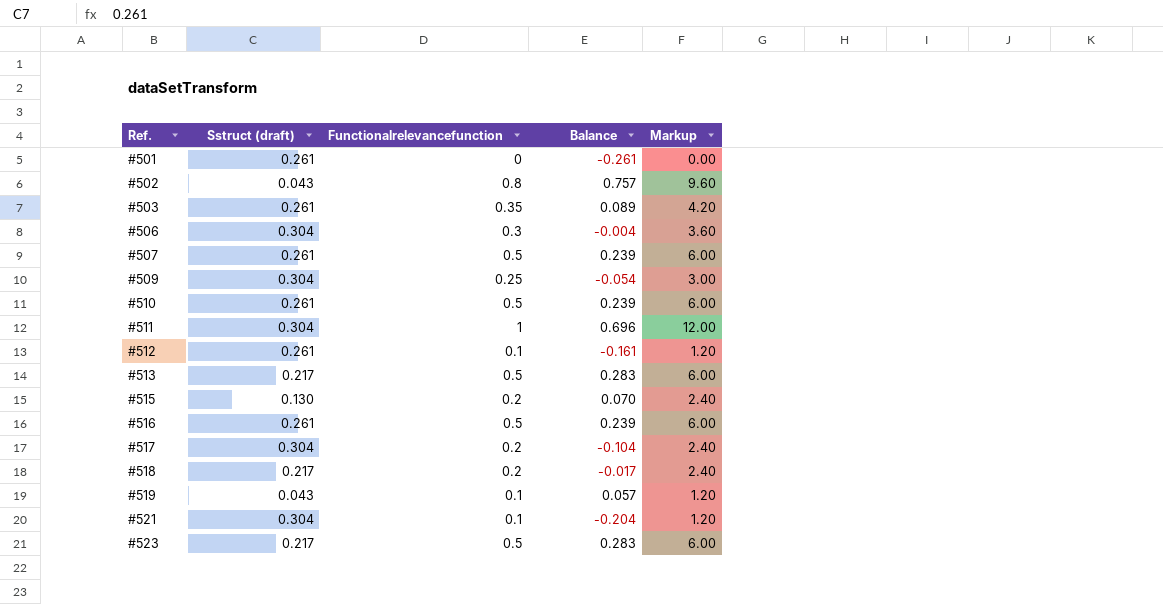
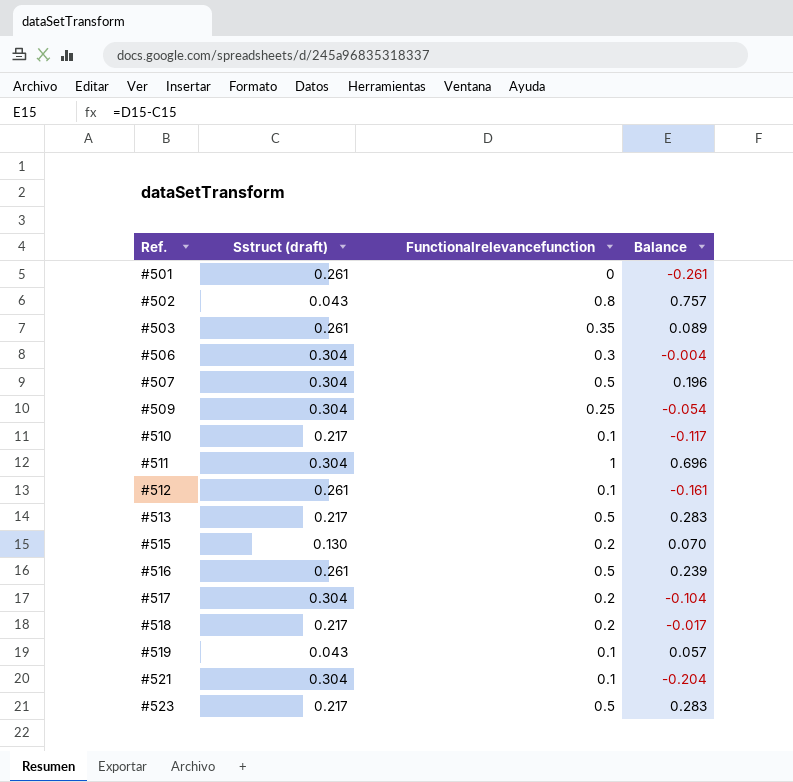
column Markup | formula: [Functionalrelevancefunction] * 12 -> none
#507 | Sstruct (draft): 0.261 -> 0.304
#507 | Balance: 0.239 -> 0.196
#510 | Sstruct (draft): 0.261 -> 0.217
#510 | Functionalrelevancefunction: 0.5 -> 0.1
#510 | Balance: 0.239 -> -0.117

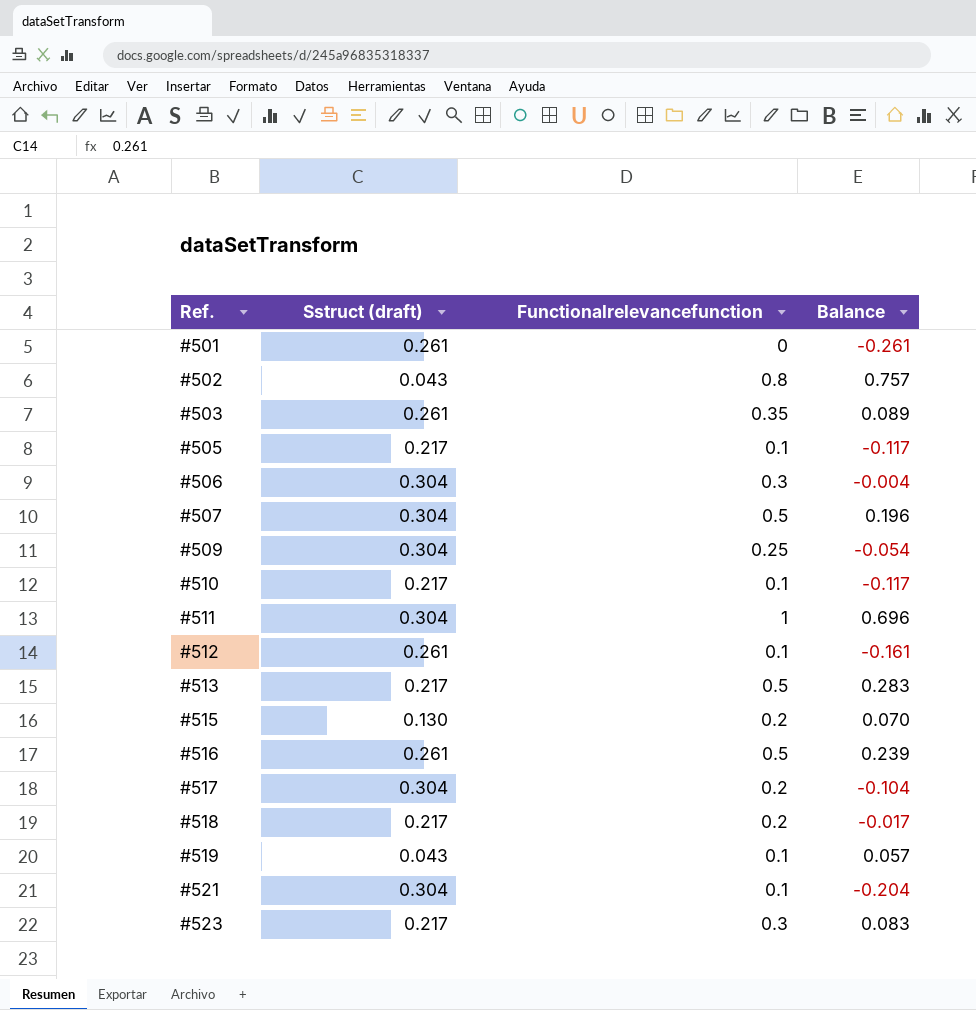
row #505: none -> 0.217 | 0.1 | -0.117
#523 | Functionalrelevancefunction: 0.5 -> 0.3
#523 | Balance: 0.283 -> 0.083

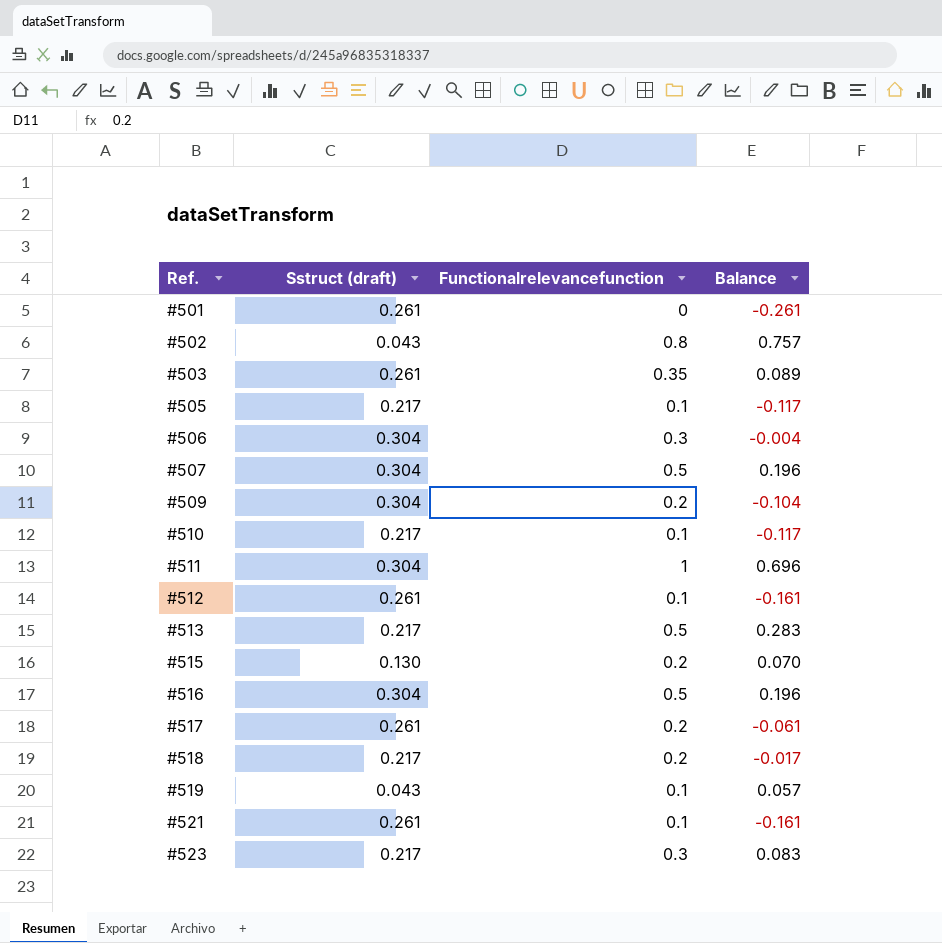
#509 | Functionalrelevancefunction: 0.25 -> 0.2
#509 | Balance: -0.054 -> -0.104
#516 | Sstruct (draft): 0.261 -> 0.304
#516 | Balance: 0.239 -> 0.196
#517 | Sstruct (draft): 0.304 -> 0.261
#517 | Balance: -0.104 -> -0.061
#521 | Sstruct (draft): 0.304 -> 0.261
#521 | Balance: -0.204 -> -0.161

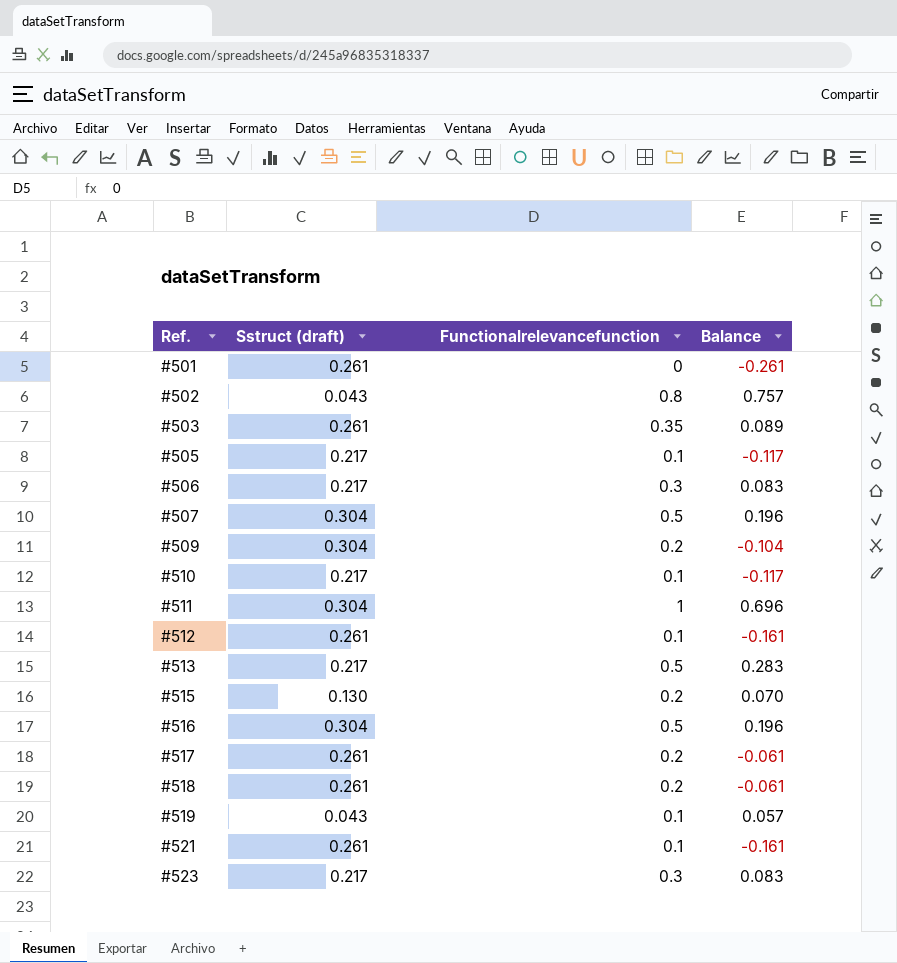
#506 | Sstruct (draft): 0.304 -> 0.217
#506 | Balance: -0.004 -> 0.083
#518 | Sstruct (draft): 0.217 -> 0.261
#518 | Balance: -0.017 -> -0.061

